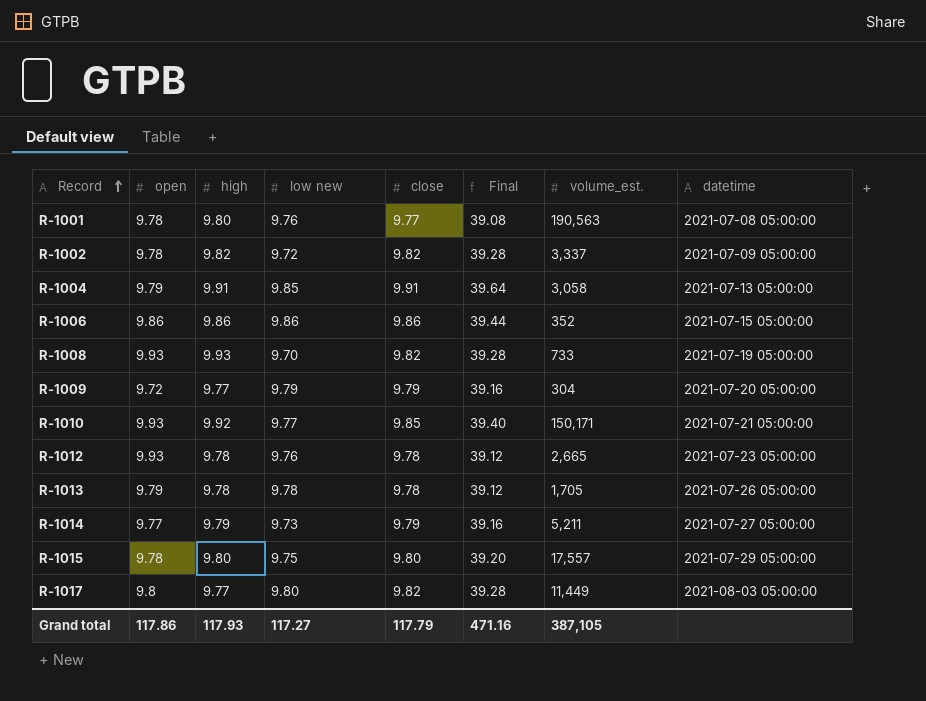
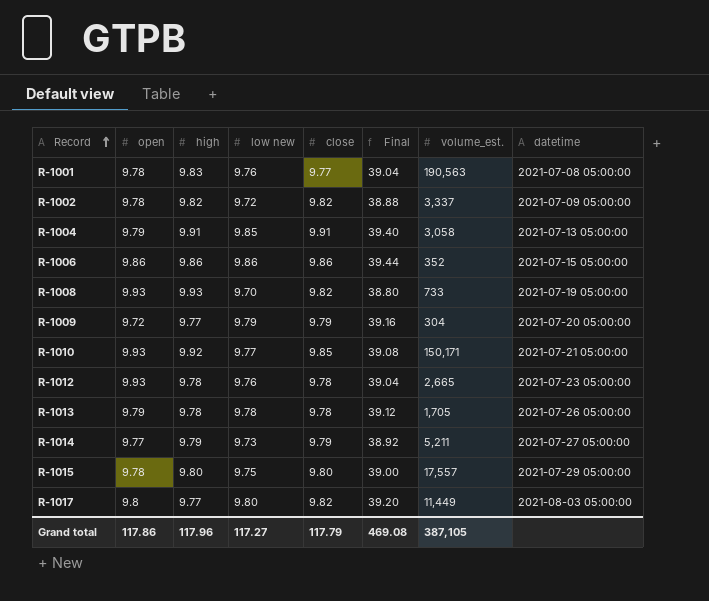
column Final | formula: [close] * 4 -> [low new] * 4
R-1001 | high: 9.80 -> 9.83
Grand total | high: 117.93 -> 117.96
Grand total | Final: 471.16 -> 469.08

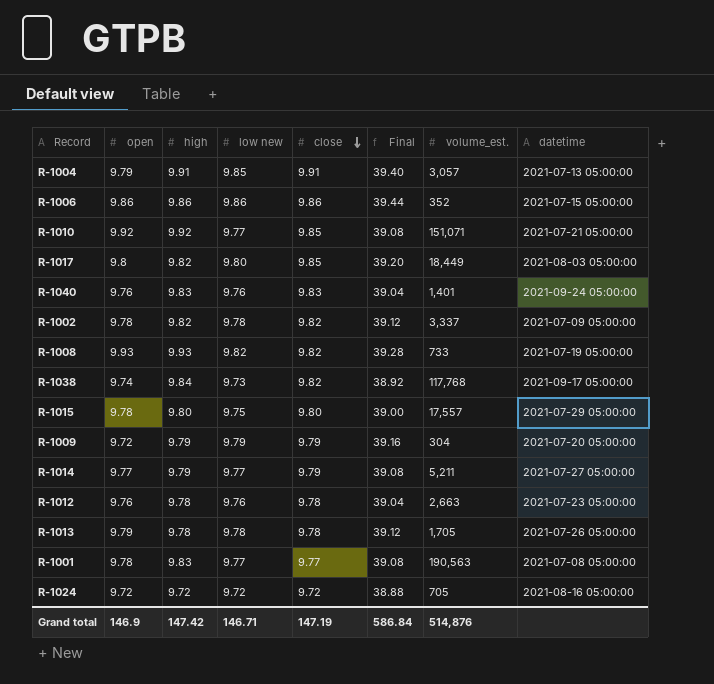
row order: Record ascending -> close descending
R-1004 | volume_est.: 3,058 -> 3,057
R-1010 | open: 9.93 -> 9.92
R-1010 | volume_est.: 150,171 -> 151,071
R-1017 | high: 9.77 -> 9.82
R-1017 | close: 9.82 -> 9.85
R-1017 | volume_est.: 11,449 -> 18,449
row R-1040: none -> 9.76 | 9.83 | 9.76 | 9.83 | 39.04 | 1,401 | 2021-09-24 05:00:00
R-1002 | low new: 9.72 -> 9.78
R-1002 | Final: 38.88 -> 39.12
R-1008 | low new: 9.70 -> 9.82
R-1008 | Final: 38.80 -> 39.28
row R-1038: none -> 9.74 | 9.84 | 9.73 | 9.82 | 38.92 | 117,768 | 2021-09-17 05:00:00
R-1009 | high: 9.77 -> 9.79
R-1014 | low new: 9.73 -> 9.77
R-1014 | Final: 38.92 -> 39.08
R-1012 | open: 9.93 -> 9.76
R-1012 | volume_est.: 2,665 -> 2,663
R-1001 | low new: 9.76 -> 9.77
R-1001 | Final: 39.04 -> 39.08
row R-1024: none -> 9.72 | 9.72 | 9.72 | 9.72 | 38.88 | 705 | 2021-08-16 05:00:00
Grand total | open: 117.86 -> 146.9
Grand total | high: 117.96 -> 147.42
Grand total | low new: 117.27 -> 146.71
Grand total | close: 117.79 -> 147.19
Grand total | Final: 469.08 -> 586.84
Grand total | volume_est.: 387,105 -> 514,876

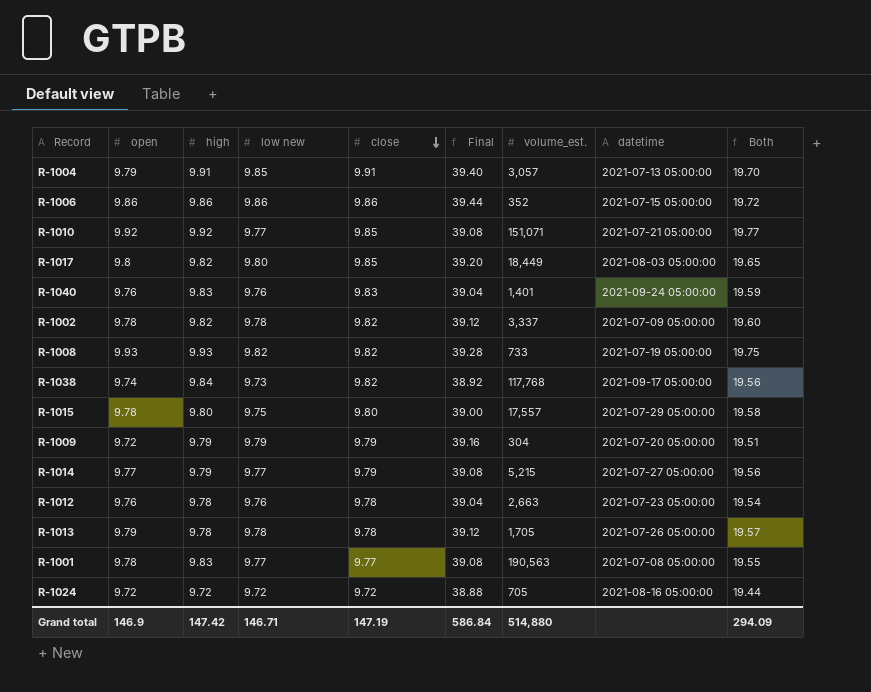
column Both | formula: none -> [open] + [close]
R-1014 | volume_est.: 5,211 -> 5,215
Grand total | volume_est.: 514,876 -> 514,880

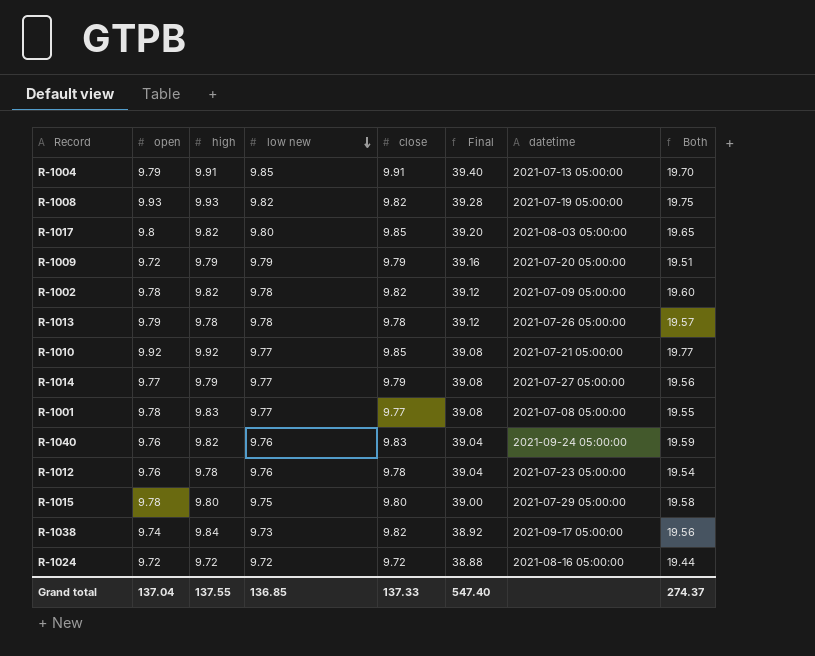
row order: close descending -> low new descending
column volume_est. | position: 7 -> none
row R-1006: 9.86 | 9.86 | 9.86 | 9.86 | 39.44 | 352 | 2021-07-15 05:00:00 | 19.72 -> none
R-1040 | high: 9.83 -> 9.82
Grand total | open: 146.9 -> 137.04
Grand total | high: 147.42 -> 137.55
Grand total | low new: 146.71 -> 136.85
Grand total | close: 147.19 -> 137.33
Grand total | Final: 586.84 -> 547.40
Grand total | Both: 294.09 -> 274.37

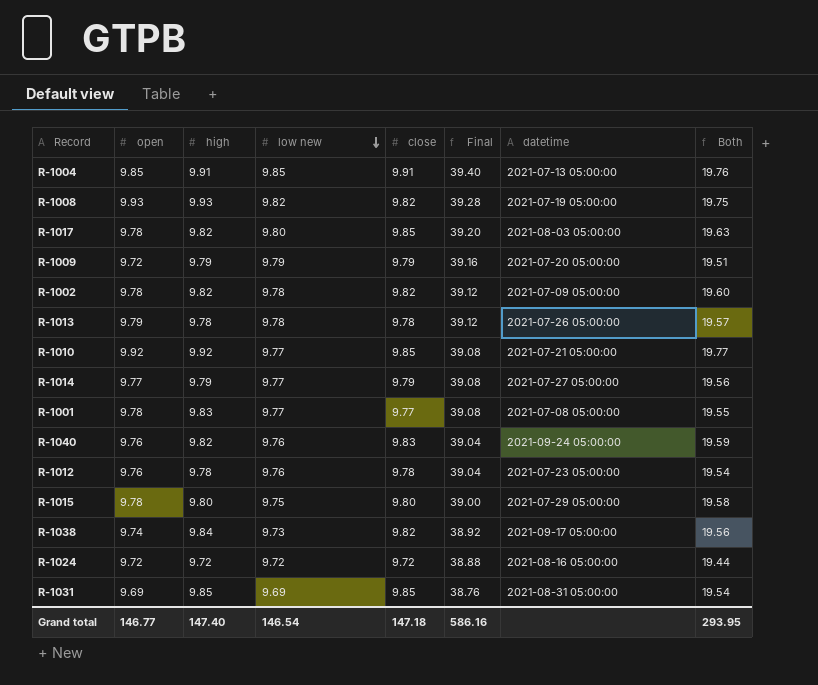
R-1004 | open: 9.79 -> 9.85
R-1004 | Both: 19.70 -> 19.76
R-1017 | open: 9.8 -> 9.78
R-1017 | Both: 19.65 -> 19.63
row R-1031: none -> 9.69 | 9.85 | 9.69 | 9.85 | 38.76 | 2021-08-31 05:00:00 | 19.54
Grand total | open: 137.04 -> 146.77
Grand total | high: 137.55 -> 147.40
Grand total | low new: 136.85 -> 146.54
Grand total | close: 137.33 -> 147.18
Grand total | Final: 547.40 -> 586.16
Grand total | Both: 274.37 -> 293.95

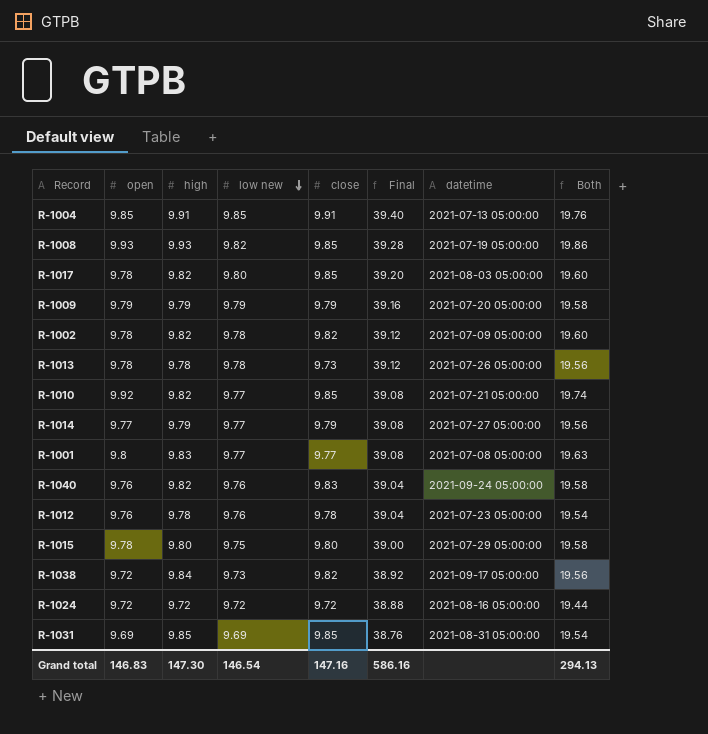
column Both | formula: [open] + [close] -> [open] + [high]
R-1008 | close: 9.82 -> 9.85
R-1009 | open: 9.72 -> 9.79
R-1013 | open: 9.79 -> 9.78
R-1013 | close: 9.78 -> 9.73
R-1010 | high: 9.92 -> 9.82
R-1001 | open: 9.78 -> 9.8
R-1038 | open: 9.74 -> 9.72
Grand total | open: 146.77 -> 146.83
Grand total | high: 147.40 -> 147.30
Grand total | close: 147.18 -> 147.16
Grand total | Both: 293.95 -> 294.13

